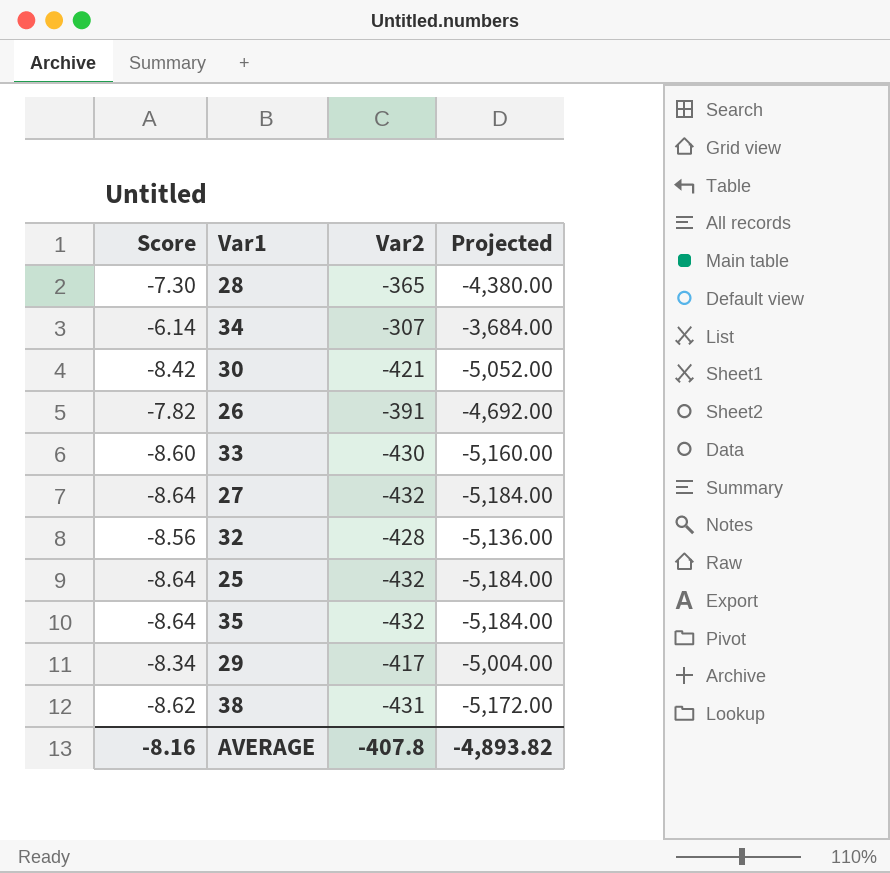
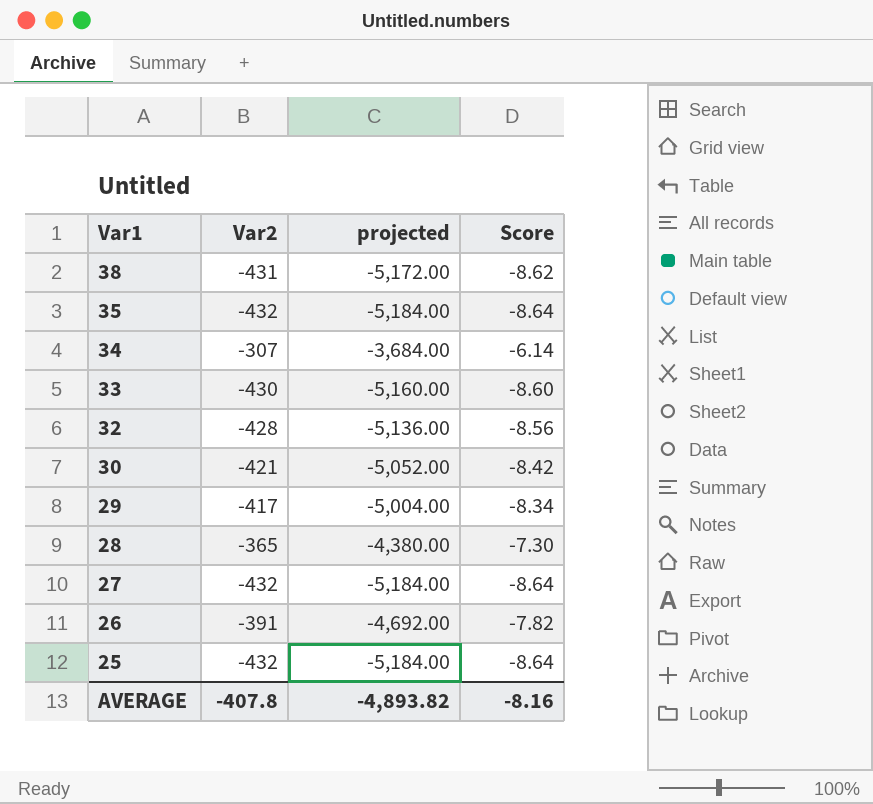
row order: none -> Var1 descending
column name: Projected -> projected
column Score | position: 1 -> 4

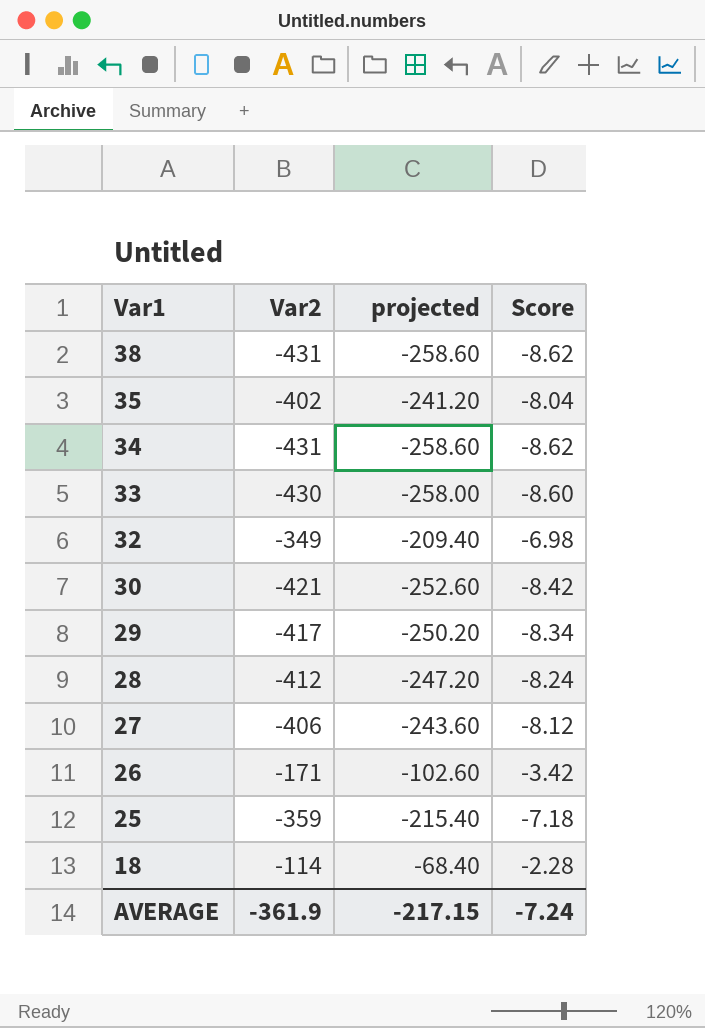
column projected | formula: [Var2] * 12 -> [Var2] * 0.6
35 | Var2: -432 -> -402
35 | Score: -8.64 -> -8.04
34 | Var2: -307 -> -431
34 | Score: -6.14 -> -8.62
32 | Var2: -428 -> -349
32 | Score: -8.56 -> -6.98
28 | Var2: -365 -> -412
28 | Score: -7.30 -> -8.24
27 | Var2: -432 -> -406
27 | Score: -8.64 -> -8.12
26 | Var2: -391 -> -171
26 | Score: -7.82 -> -3.42
25 | Var2: -432 -> -359
25 | Score: -8.64 -> -7.18
row 18: none -> -114 | -68.40 | -2.28
AVERAGE | Var2: -407.8 -> -361.9
AVERAGE | projected: -4,893.82 -> -217.15
AVERAGE | Score: -8.16 -> -7.24

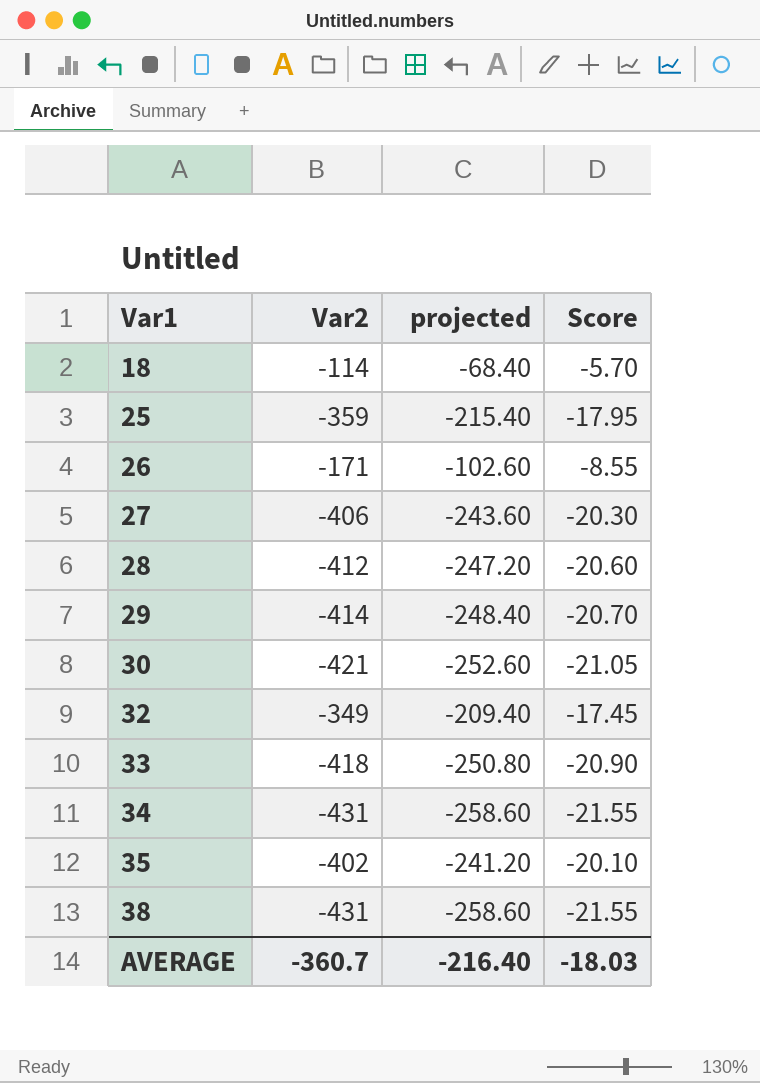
row order: Var1 descending -> Var1 ascending
column Score | formula: [Var2] * 0.02 -> [Var2] * 0.05
29 | Var2: -417 -> -414
29 | projected: -250.20 -> -248.40
33 | Var2: -430 -> -418
33 | projected: -258.00 -> -250.80
AVERAGE | Var2: -361.9 -> -360.7
AVERAGE | projected: -217.15 -> -216.40
AVERAGE | Score: -7.24 -> -18.03

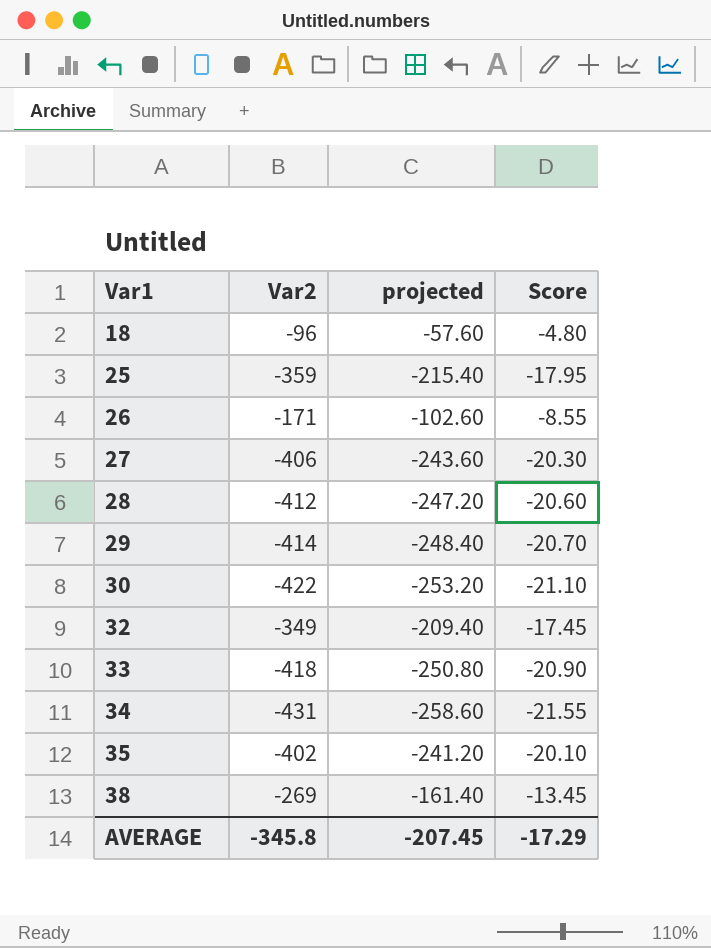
18 | Var2: -114 -> -96
18 | projected: -68.40 -> -57.60
18 | Score: -5.70 -> -4.80
30 | Var2: -421 -> -422
30 | projected: -252.60 -> -253.20
30 | Score: -21.05 -> -21.10
38 | Var2: -431 -> -269
38 | projected: -258.60 -> -161.40
38 | Score: -21.55 -> -13.45
AVERAGE | Var2: -360.7 -> -345.8
AVERAGE | projected: -216.40 -> -207.45
AVERAGE | Score: -18.03 -> -17.29

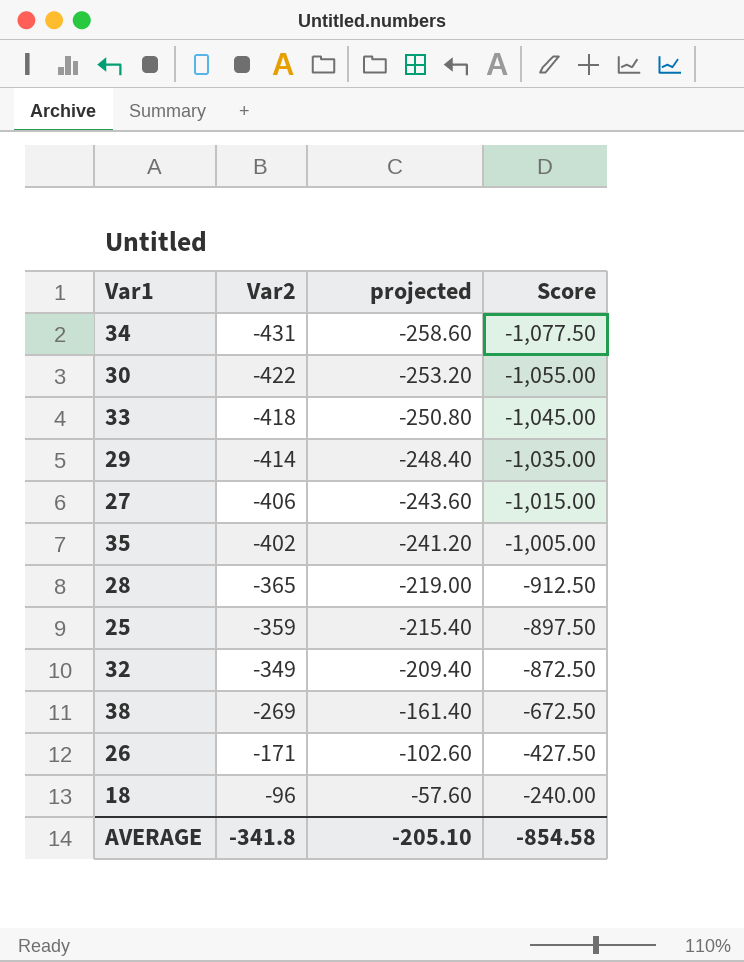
row order: Var1 ascending -> Var2 ascending
column Score | formula: [Var2] * 0.05 -> [Var2] * 2.5
28 | Var2: -412 -> -365
28 | projected: -247.20 -> -219.00
AVERAGE | Var2: -345.8 -> -341.8
AVERAGE | projected: -207.45 -> -205.10
AVERAGE | Score: -17.29 -> -854.58

